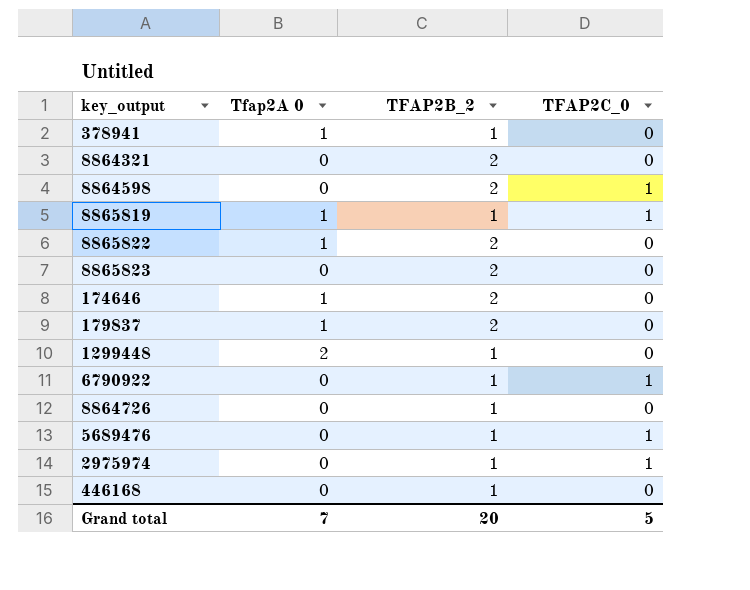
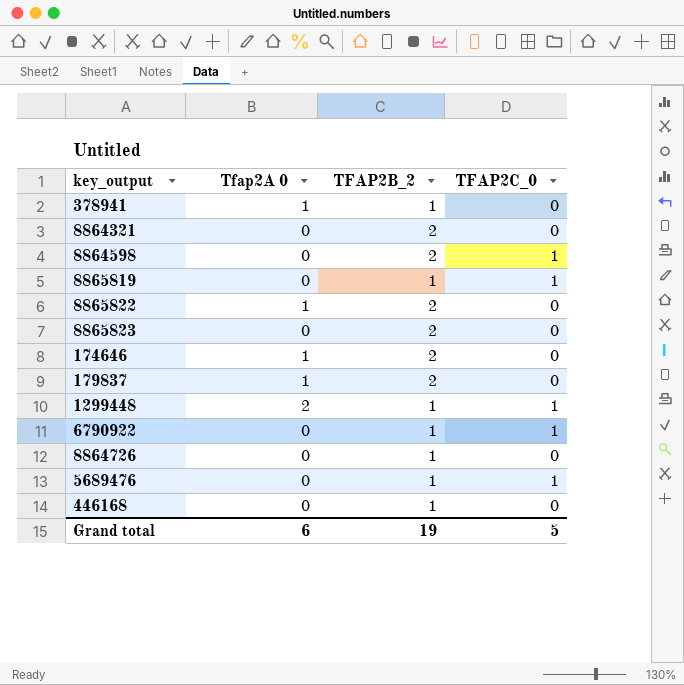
row 2975974: 0 | 1 | 1 -> none
8865819 | Tfap2A 0: 1 -> 0
1299448 | TFAP2C_0: 0 -> 1
Grand total | Tfap2A 0: 7 -> 6
Grand total | TFAP2B_2: 20 -> 19

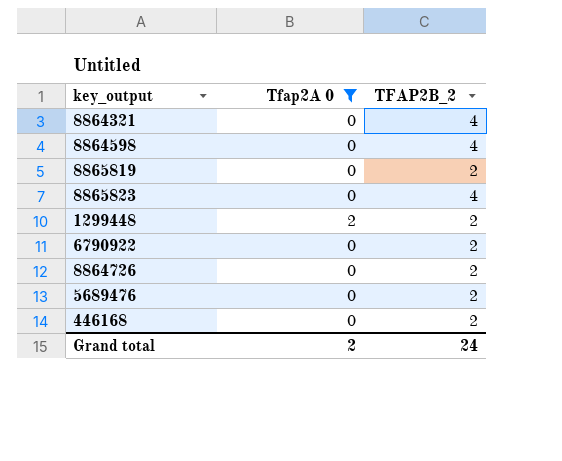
filter: none -> Tfap2A 0 != 1
column TFAP2C_0 | position: 4 -> none
8864321 | TFAP2B_2: 2 -> 4
8864598 | TFAP2B_2: 2 -> 4
8865819 | TFAP2B_2: 1 -> 2
8865823 | TFAP2B_2: 2 -> 4
1299448 | TFAP2B_2: 1 -> 2
6790922 | TFAP2B_2: 1 -> 2
8864726 | TFAP2B_2: 1 -> 2
5689476 | TFAP2B_2: 1 -> 2
446168 | TFAP2B_2: 1 -> 2
Grand total | Tfap2A 0: 6 -> 2
Grand total | TFAP2B_2: 19 -> 24

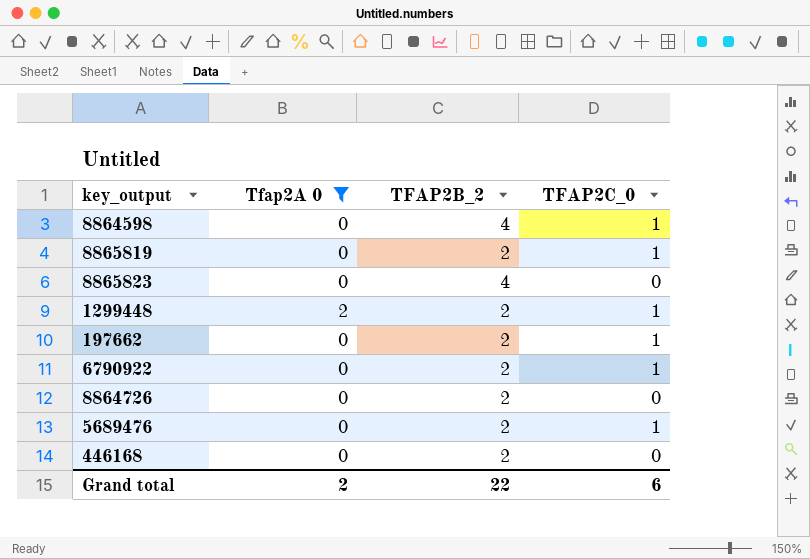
column TFAP2C_0 | position: none -> 4
row 8864321: 0 | 4 -> none
row 197662: none -> 0 | 2 | 1
Grand total | TFAP2B_2: 24 -> 22

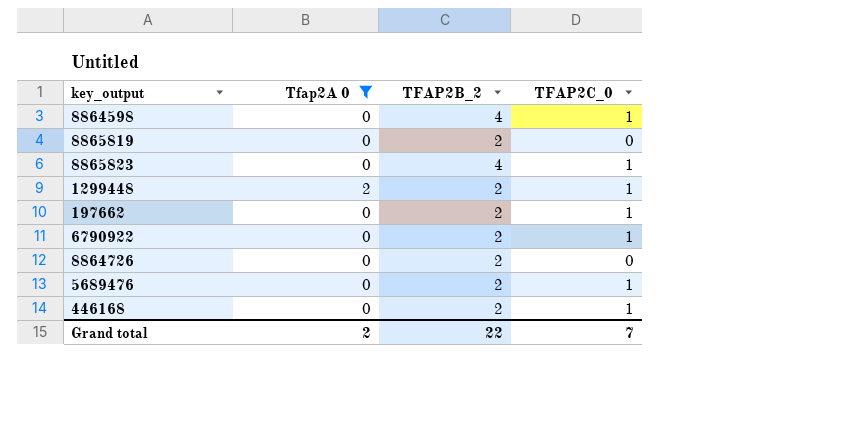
8865819 | TFAP2C_0: 1 -> 0
8865823 | TFAP2C_0: 0 -> 1
446168 | TFAP2C_0: 0 -> 1
Grand total | TFAP2C_0: 6 -> 7

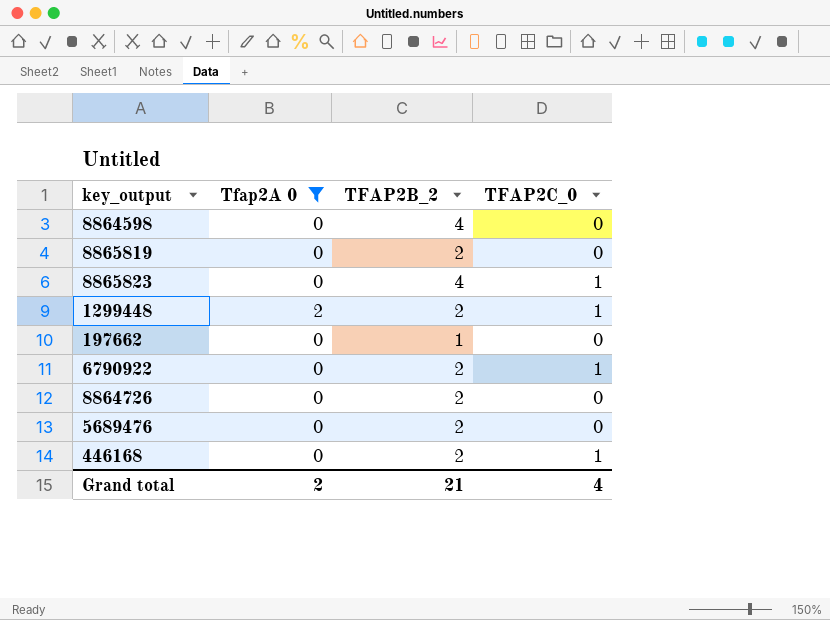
8864598 | TFAP2C_0: 1 -> 0
197662 | TFAP2B_2: 2 -> 1
197662 | TFAP2C_0: 1 -> 0
5689476 | TFAP2C_0: 1 -> 0
Grand total | TFAP2B_2: 22 -> 21
Grand total | TFAP2C_0: 7 -> 4

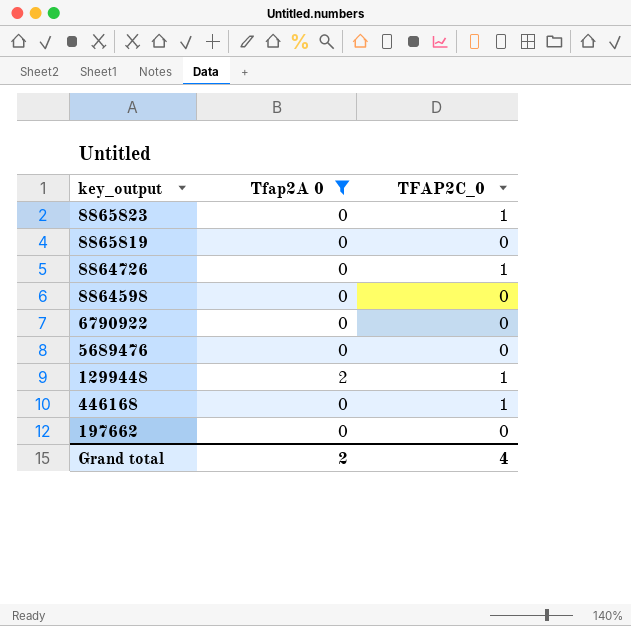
row order: none -> key_output descending
column TFAP2B_2 | position: 3 -> none
8864726 | TFAP2C_0: 0 -> 1
6790922 | TFAP2C_0: 1 -> 0

